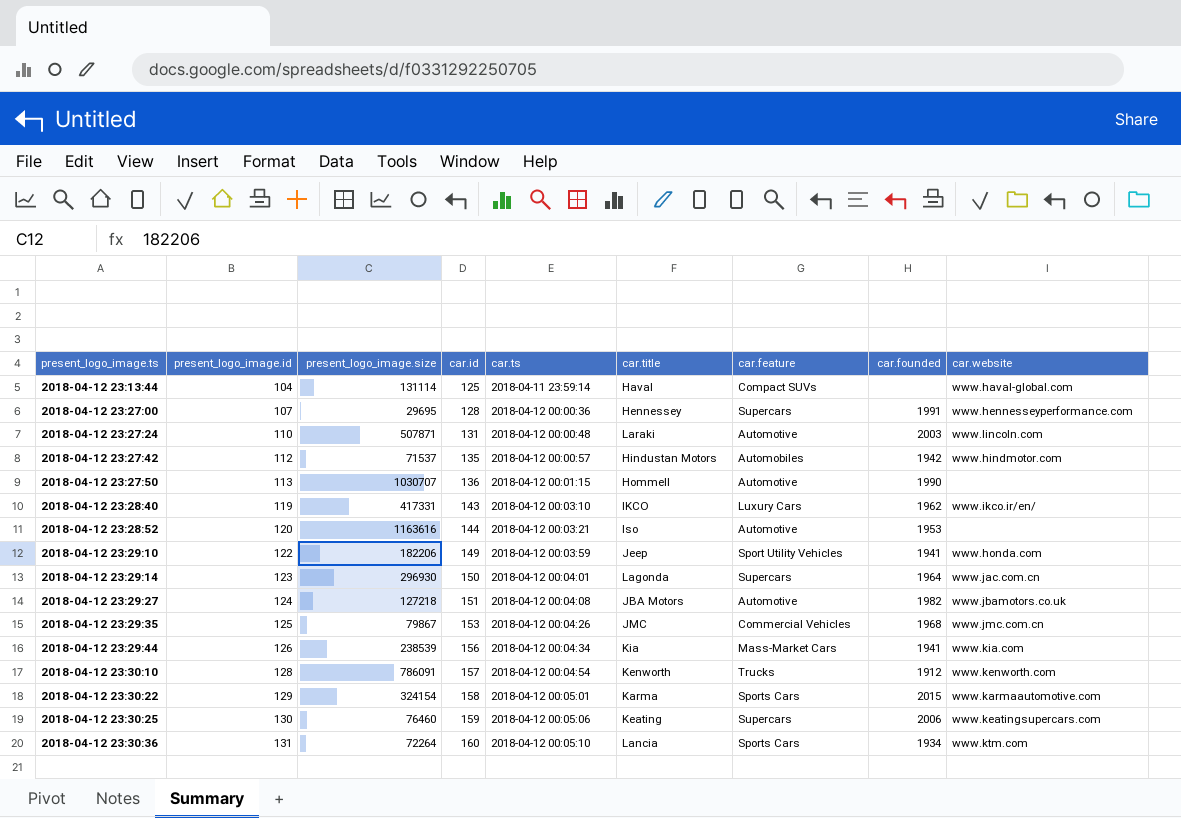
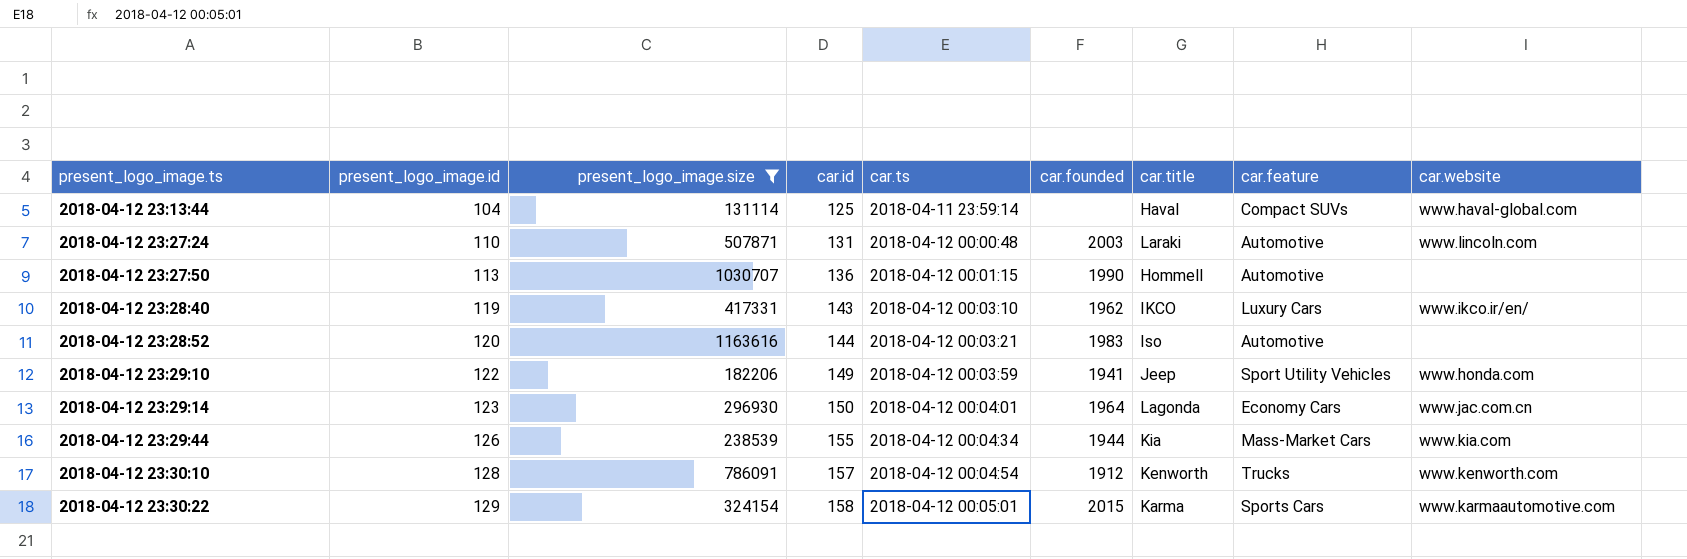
filter: none -> present_logo_image.size >= 131114
column car.founded | position: 8 -> 6
2018-04-12 23:28:52 | car.founded: 1953 -> 1983
2018-04-12 23:29:14 | car.feature: Supercars -> Economy Cars
2018-04-12 23:29:44 | car.id: 156 -> 155
2018-04-12 23:29:44 | car.founded: 1941 -> 1944

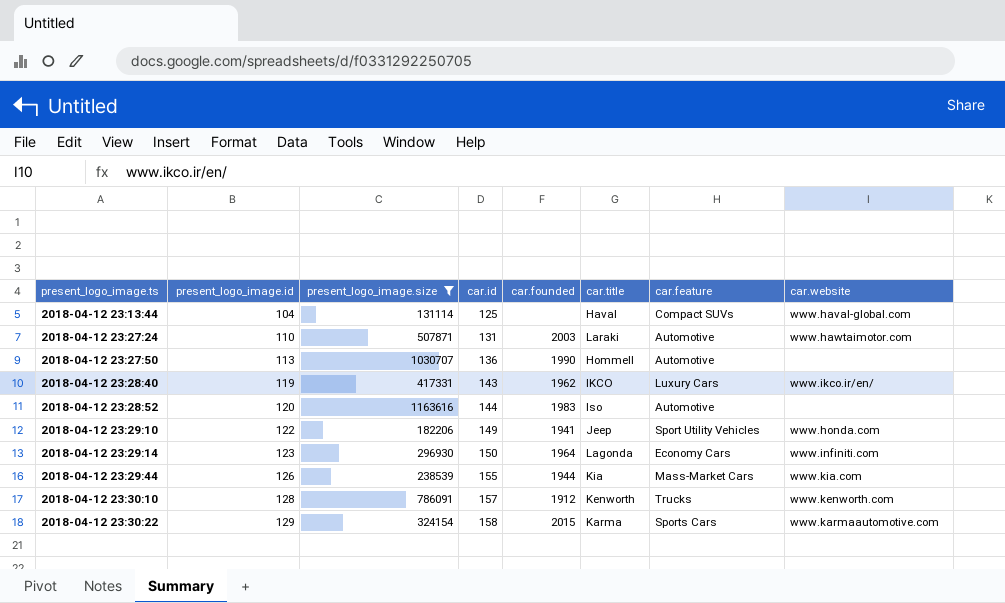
column car.ts | position: 5 -> none
2018-04-12 23:27:24 | car.website: www.lincoln.com -> www.hawtaimotor.com
2018-04-12 23:29:14 | car.website: www.jac.com.cn -> www.infiniti.com

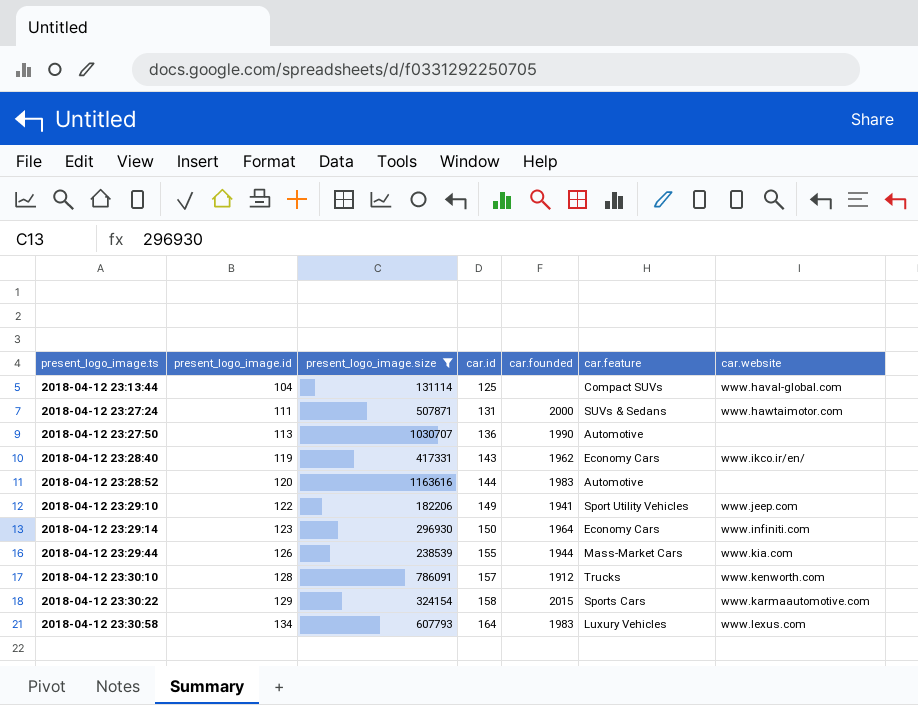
column car.title | position: 6 -> none
2018-04-12 23:27:24 | present_logo_image.id: 110 -> 111
2018-04-12 23:27:24 | car.founded: 2003 -> 2000
2018-04-12 23:27:24 | car.feature: Automotive -> SUVs & Sedans
2018-04-12 23:28:40 | car.feature: Luxury Cars -> Economy Cars
2018-04-12 23:29:10 | car.website: www.honda.com -> www.jeep.com
row 2018-04-12 23:30:58: none -> 134 | 607793 | 164 | 1983 | Luxury Vehicles | www.lexus.com

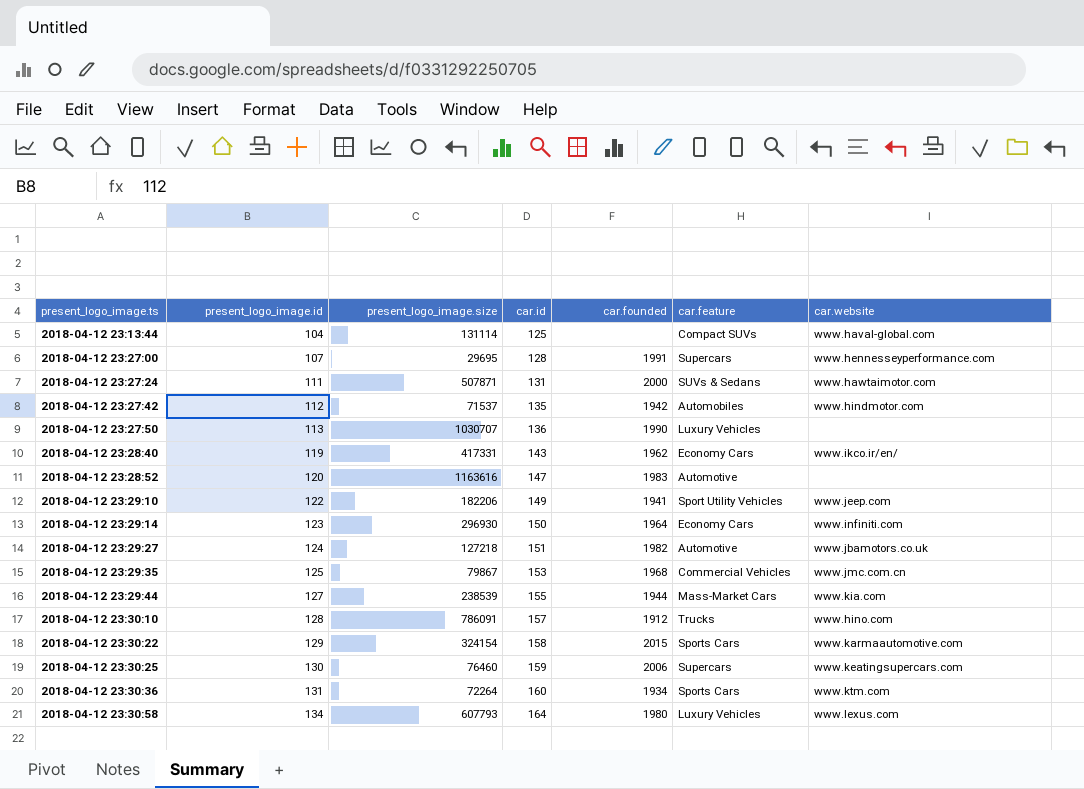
filter: present_logo_image.size >= 131114 -> none
2018-04-12 23:27:50 | car.feature: Automotive -> Luxury Vehicles
2018-04-12 23:28:52 | car.id: 144 -> 147
2018-04-12 23:29:44 | present_logo_image.id: 126 -> 127
2018-04-12 23:30:10 | car.website: www.kenworth.com -> www.hino.com
2018-04-12 23:30:58 | car.founded: 1983 -> 1980

